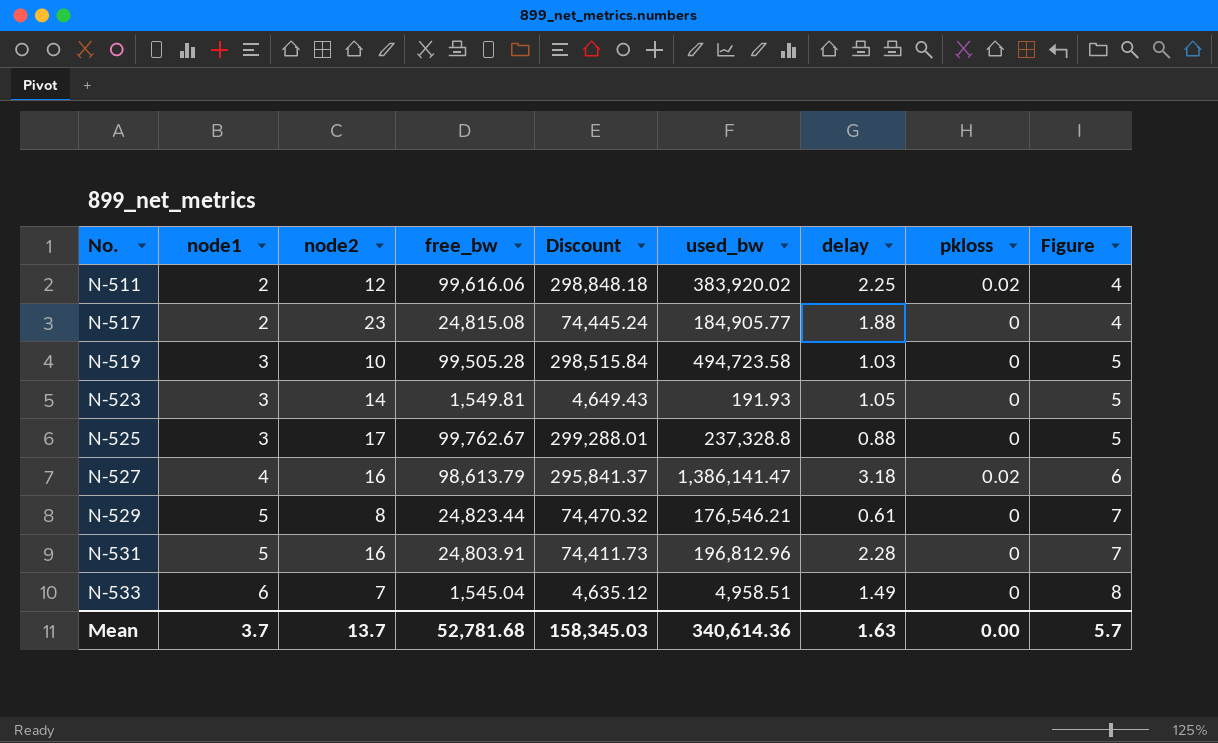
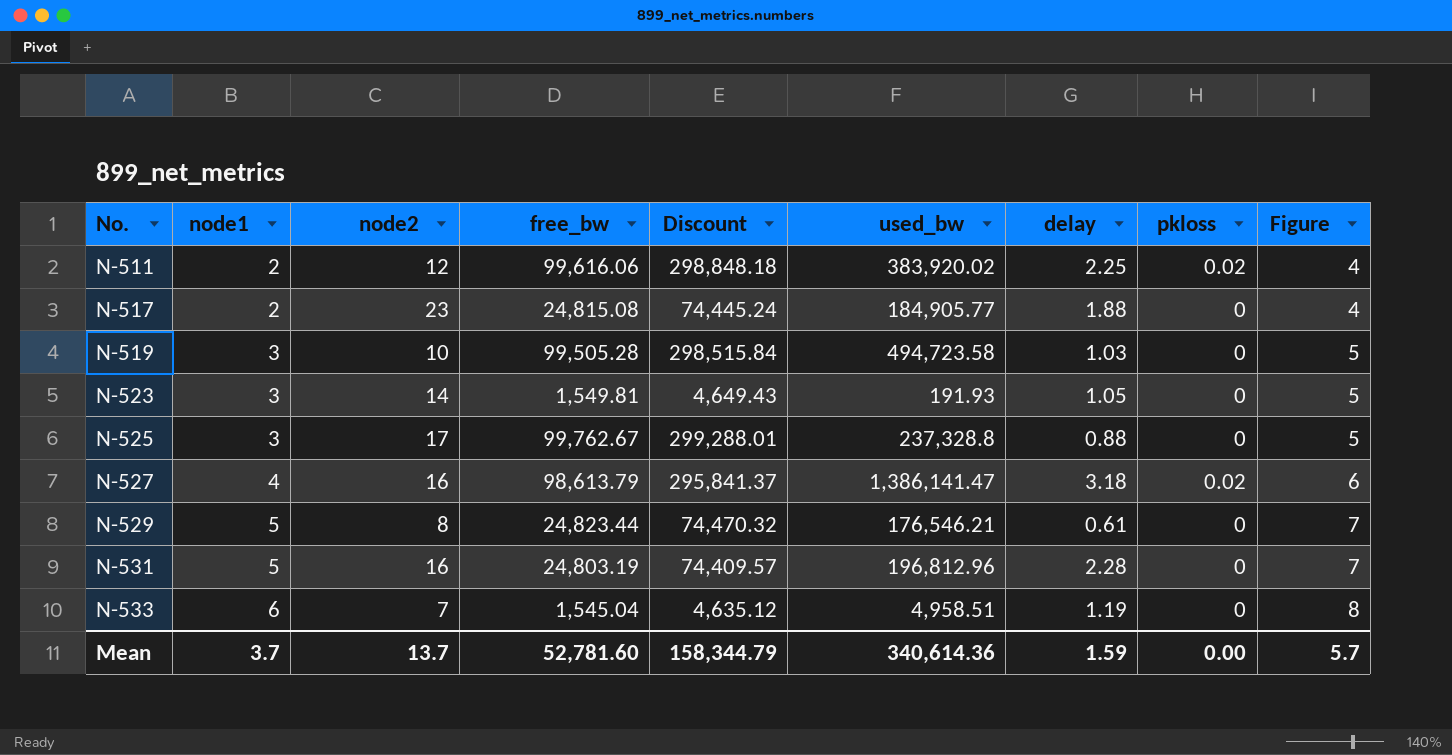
N-531 | free_bw: 24,803.91 -> 24,803.19
N-531 | Discount: 74,411.73 -> 74,409.57
N-533 | delay: 1.49 -> 1.19
Mean | free_bw: 52,781.68 -> 52,781.60
Mean | Discount: 158,345.03 -> 158,344.79
Mean | delay: 1.63 -> 1.59

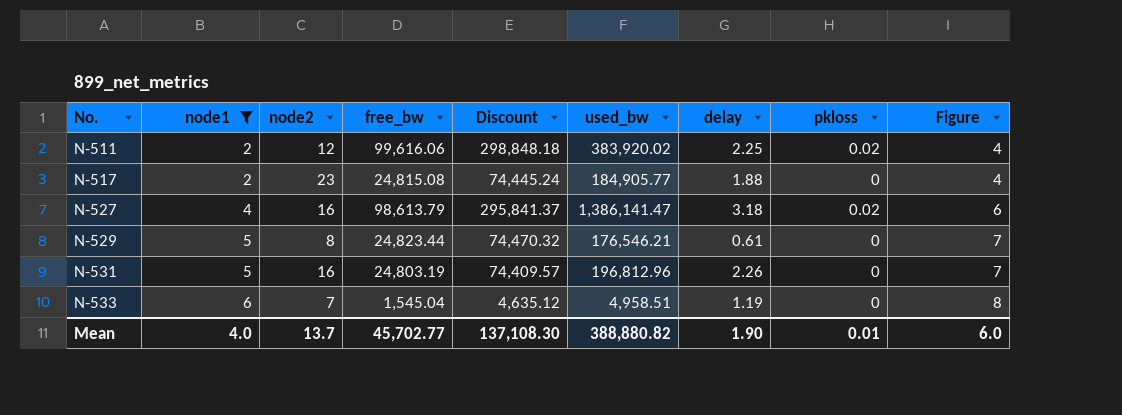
filter: none -> node1 != 3
N-531 | delay: 2.28 -> 2.26
Mean | node1: 3.7 -> 4.0
Mean | free_bw: 52,781.60 -> 45,702.77
Mean | Discount: 158,344.79 -> 137,108.30
Mean | used_bw: 340,614.36 -> 388,880.82
Mean | delay: 1.59 -> 1.90
Mean | pkloss: 0.00 -> 0.01
Mean | Figure: 5.7 -> 6.0

